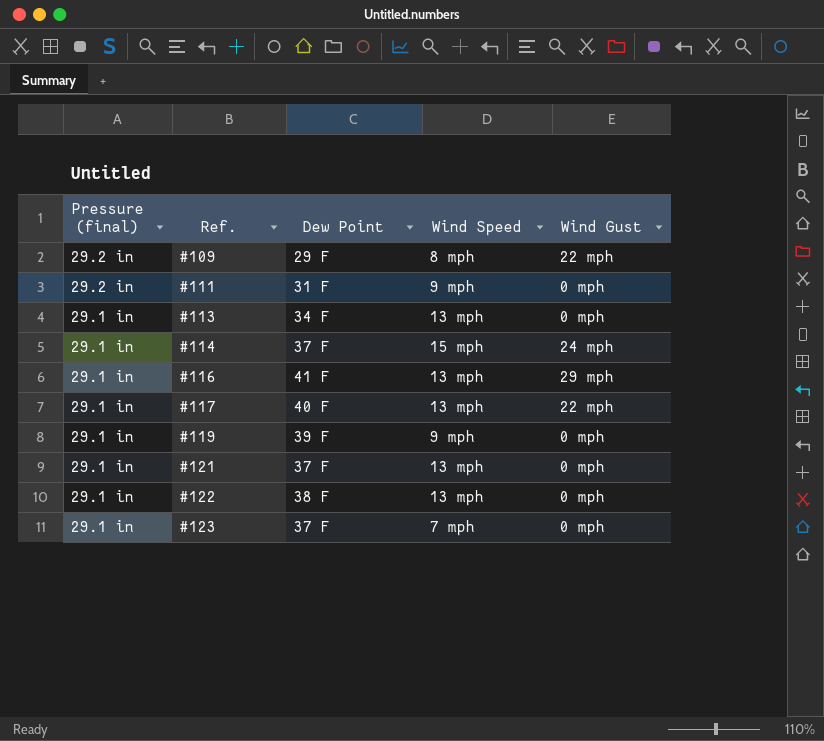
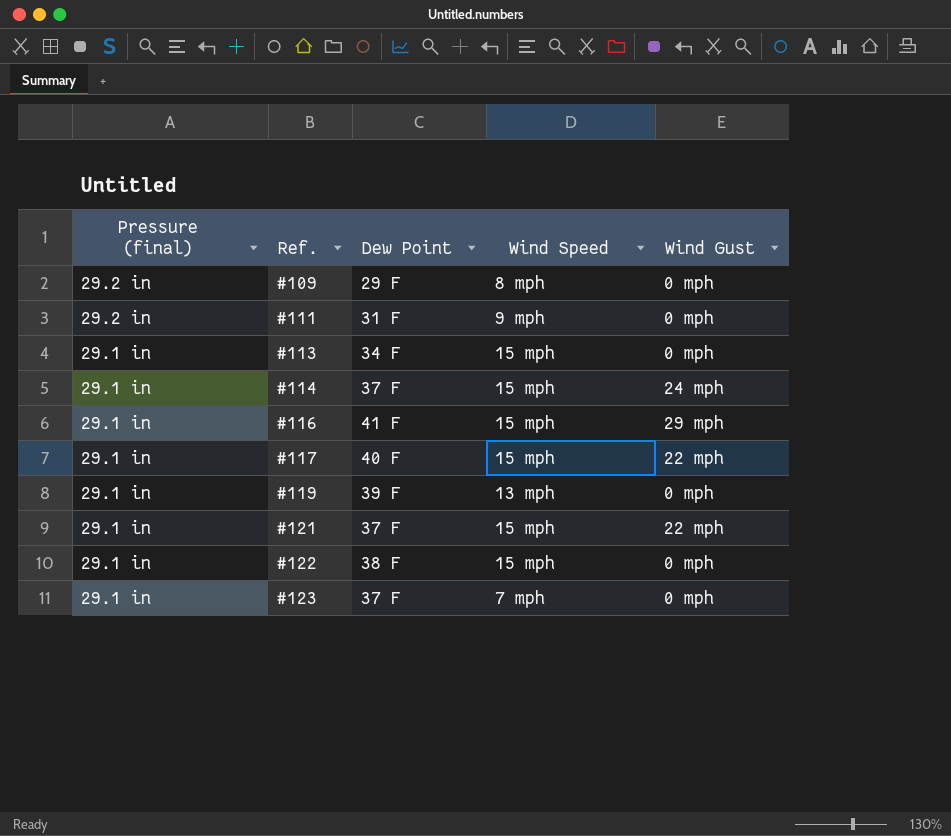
#109 | Wind Gust: 22 mph -> 0 mph
#113 | Wind Speed: 13 mph -> 15 mph
#116 | Wind Speed: 13 mph -> 15 mph
#117 | Wind Speed: 13 mph -> 15 mph
#119 | Wind Speed: 9 mph -> 13 mph
#121 | Wind Speed: 13 mph -> 15 mph
#121 | Wind Gust: 0 mph -> 22 mph
#122 | Wind Speed: 13 mph -> 15 mph

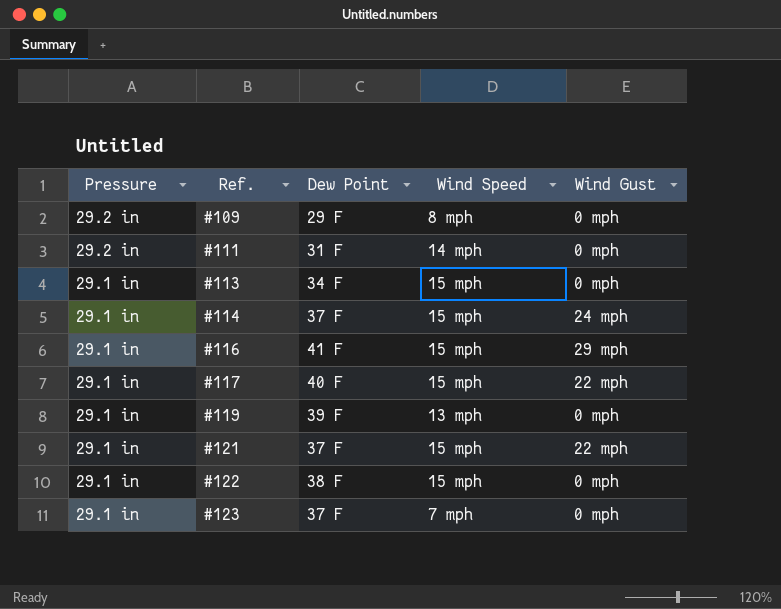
column name: Pressure (final) -> Pressure
#111 | Wind Speed: 9 mph -> 14 mph

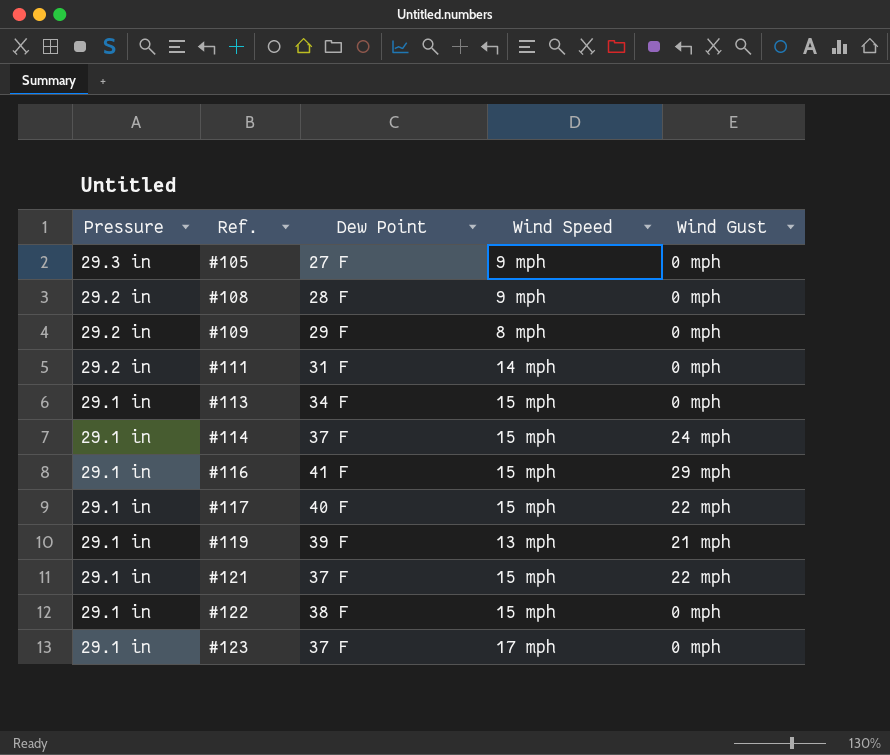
row #105: none -> 29.3 in | 27 F | 9 mph | 0 mph
row #108: none -> 29.2 in | 28 F | 9 mph | 0 mph
#119 | Wind Gust: 0 mph -> 21 mph
#123 | Wind Speed: 7 mph -> 17 mph

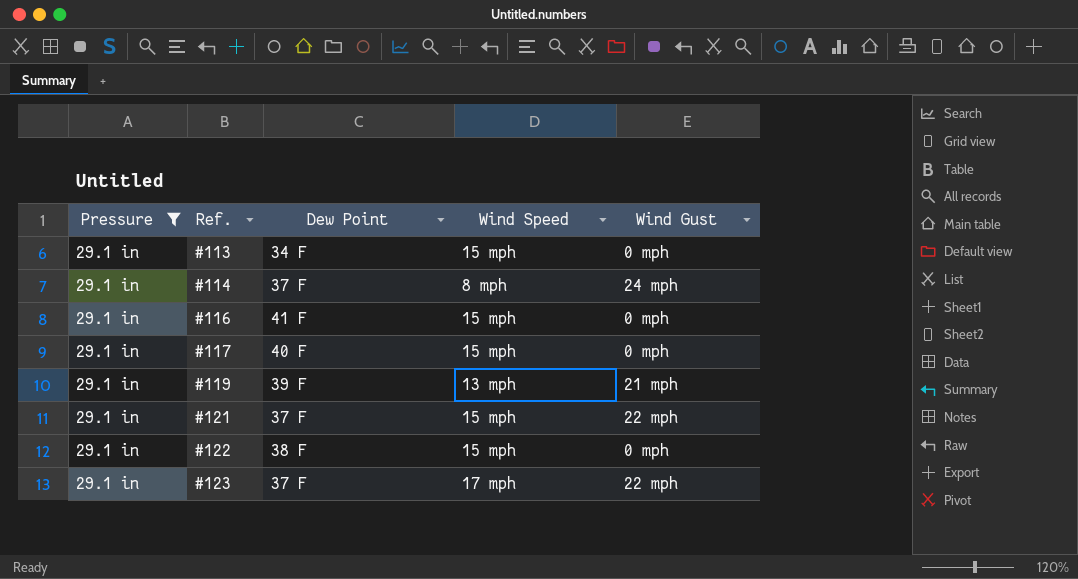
filter: none -> Pressure = 29.1 in
#114 | Wind Speed: 15 mph -> 8 mph
#116 | Wind Gust: 29 mph -> 0 mph
#117 | Wind Gust: 22 mph -> 0 mph
#123 | Wind Gust: 0 mph -> 22 mph

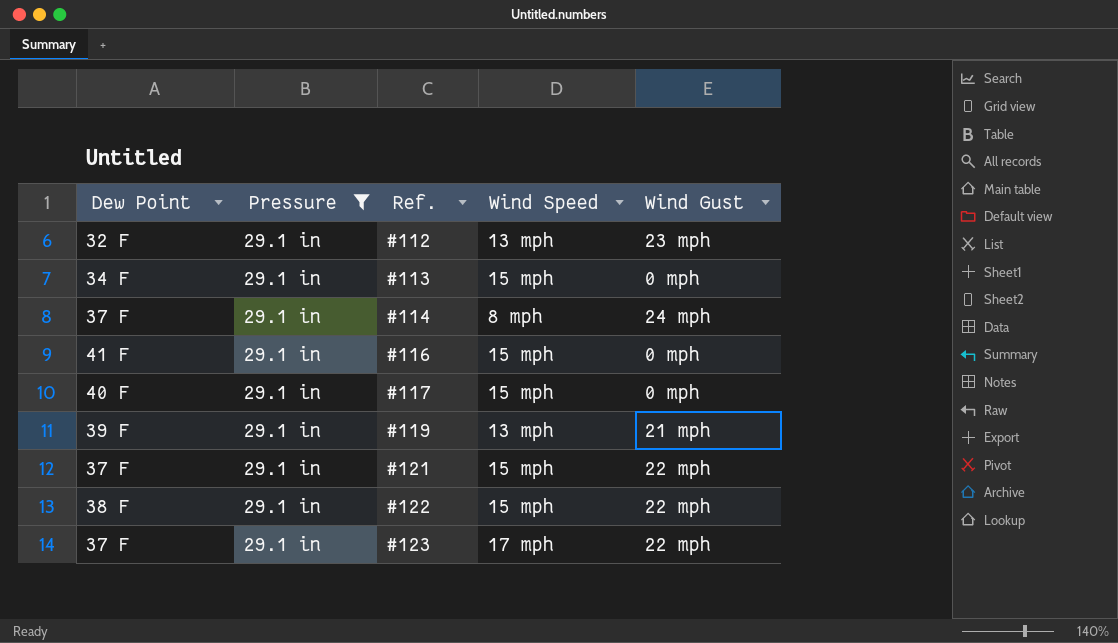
column Dew Point | position: 3 -> 1
row #112: none -> 32 F | 29.1 in | 13 mph | 23 mph
#122 | Wind Gust: 0 mph -> 22 mph

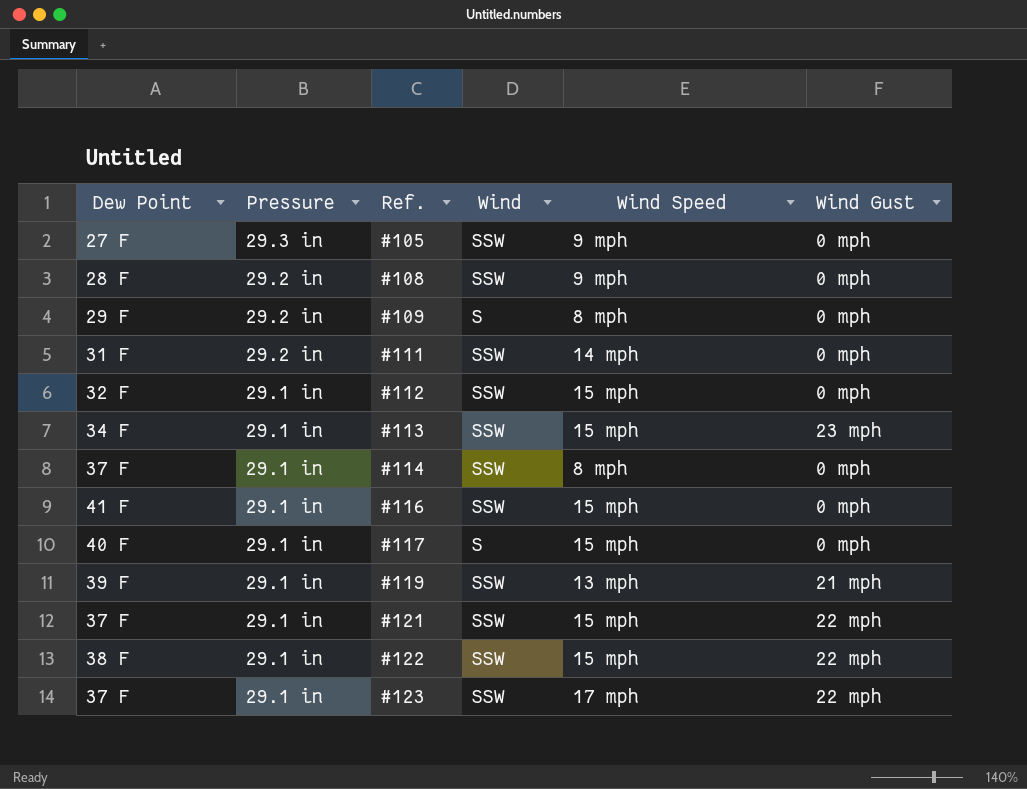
filter: Pressure = 29.1 in -> none
column Wind | position: none -> 4
#112 | Wind Speed: 13 mph -> 15 mph
#112 | Wind Gust: 23 mph -> 0 mph
#113 | Wind Gust: 0 mph -> 23 mph
#114 | Wind Gust: 24 mph -> 0 mph

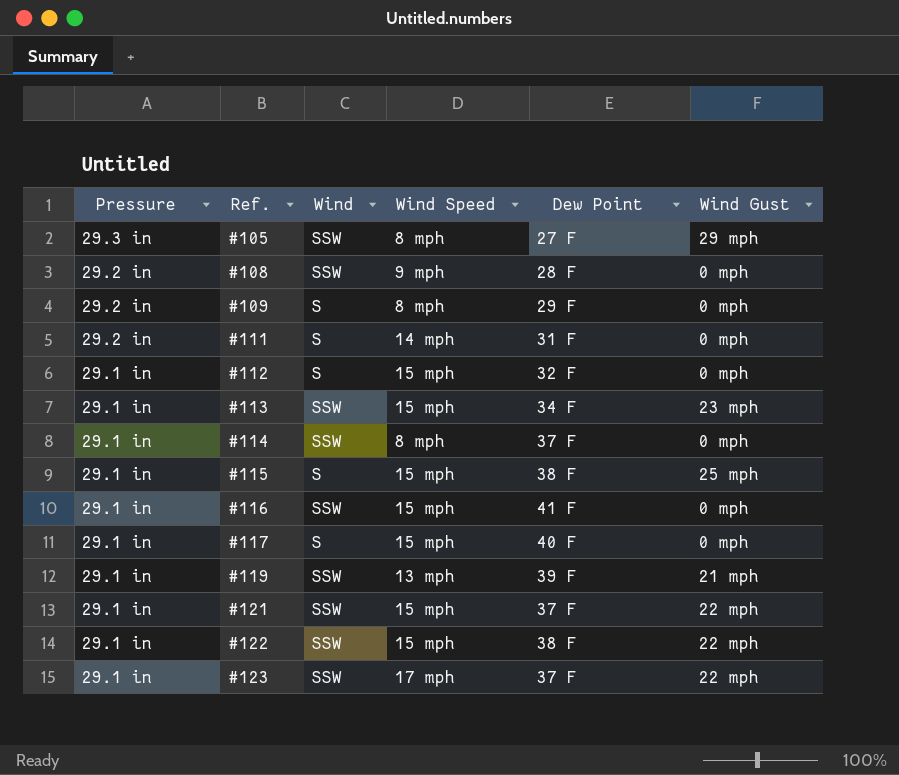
column Dew Point | position: 1 -> 5
#105 | Wind Speed: 9 mph -> 8 mph
#105 | Wind Gust: 0 mph -> 29 mph
#111 | Wind: SSW -> S
#112 | Wind: SSW -> S
row #115: none -> 29.1 in | S | 15 mph | 38 F | 25 mph

